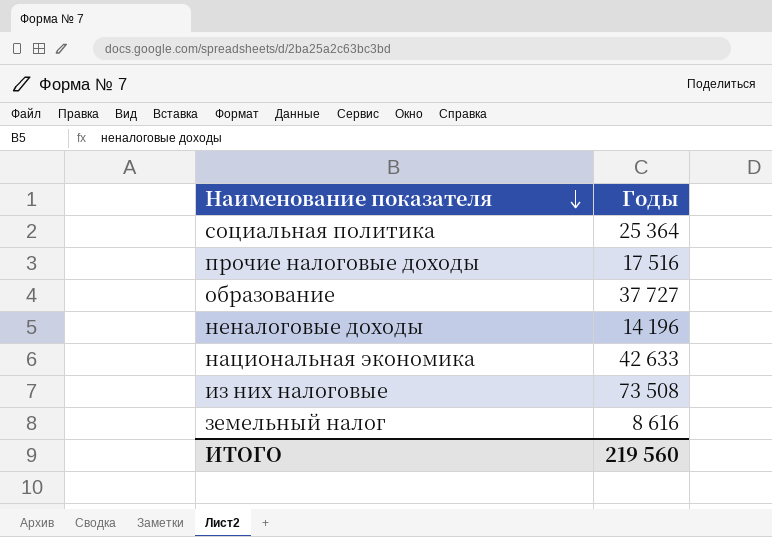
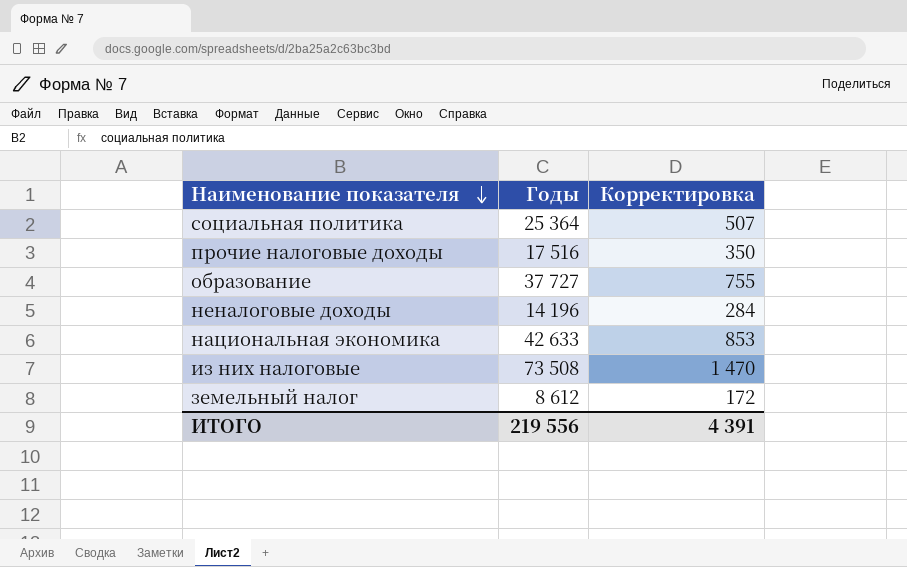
column Корректировка | formula: none -> [Годы] * 0,02
земельный налог | Годы: 8 616 -> 8 612
ИТОГО | Годы: 219 560 -> 219 556

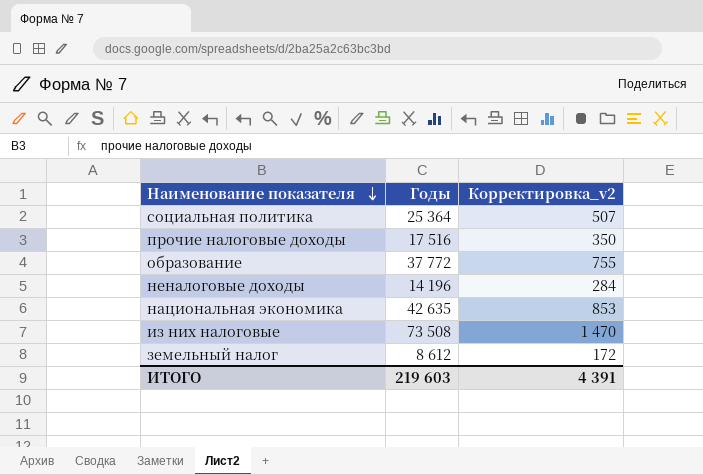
column name: Корректировка -> Корректировка_v2
образование | Годы: 37 727 -> 37 772
национальная экономика | Годы: 42 633 -> 42 635
ИТОГО | Годы: 219 556 -> 219 603

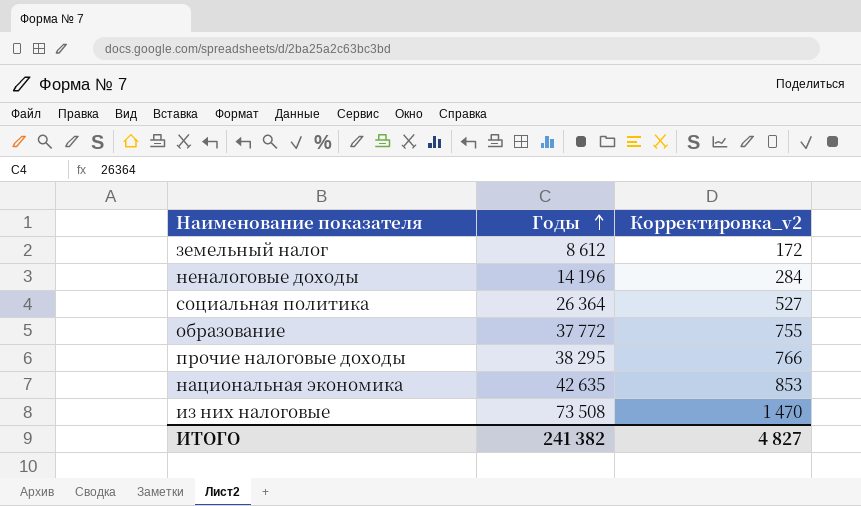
row order: Наименование показателя descending -> Годы ascending
социальная политика | Годы: 25 364 -> 26 364
социальная политика | Корректировка_v2: 507 -> 527
прочие налоговые доходы | Годы: 17 516 -> 38 295
прочие налоговые доходы | Корректировка_v2: 350 -> 766
ИТОГО | Годы: 219 603 -> 241 382
ИТОГО | Корректировка_v2: 4 391 -> 4 827

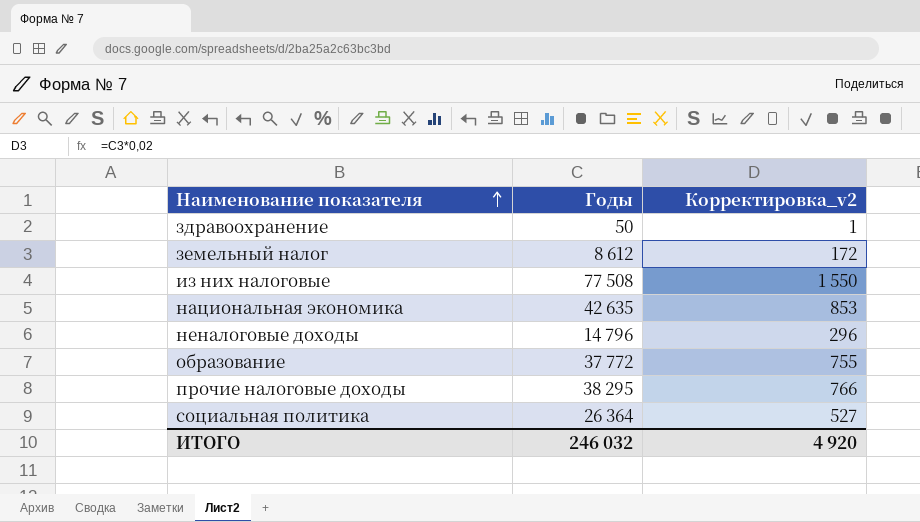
row order: Годы ascending -> Наименование показателя ascending
row здравоохранение: none -> 50 | 1
из них налоговые | Годы: 73 508 -> 77 508
из них налоговые | Корректировка_v2: 1 470 -> 1 550
неналоговые доходы | Годы: 14 196 -> 14 796
неналоговые доходы | Корректировка_v2: 284 -> 296
ИТОГО | Годы: 241 382 -> 246 032
ИТОГО | Корректировка_v2: 4 827 -> 4 920

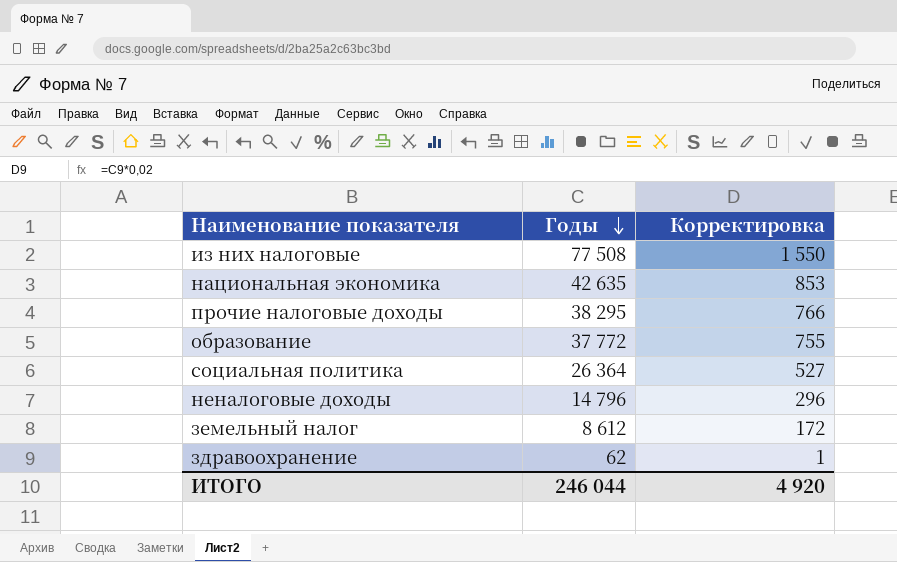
row order: Наименование показателя ascending -> Годы descending
column name: Корректировка_v2 -> Корректировка
здравоохранение | Годы: 50 -> 62
ИТОГО | Годы: 246 032 -> 246 044

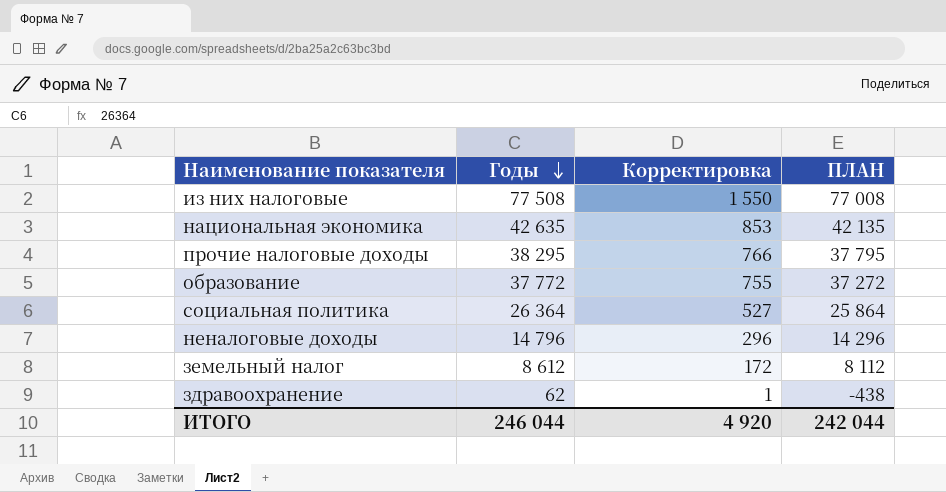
column ПЛАН | formula: none -> [Годы] - 500

